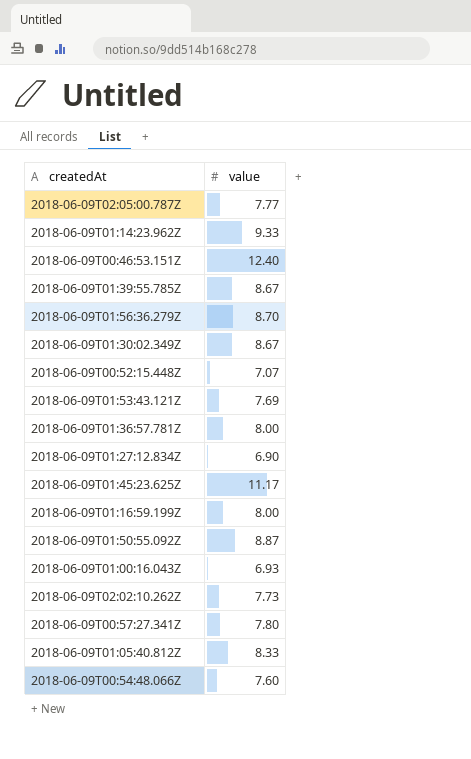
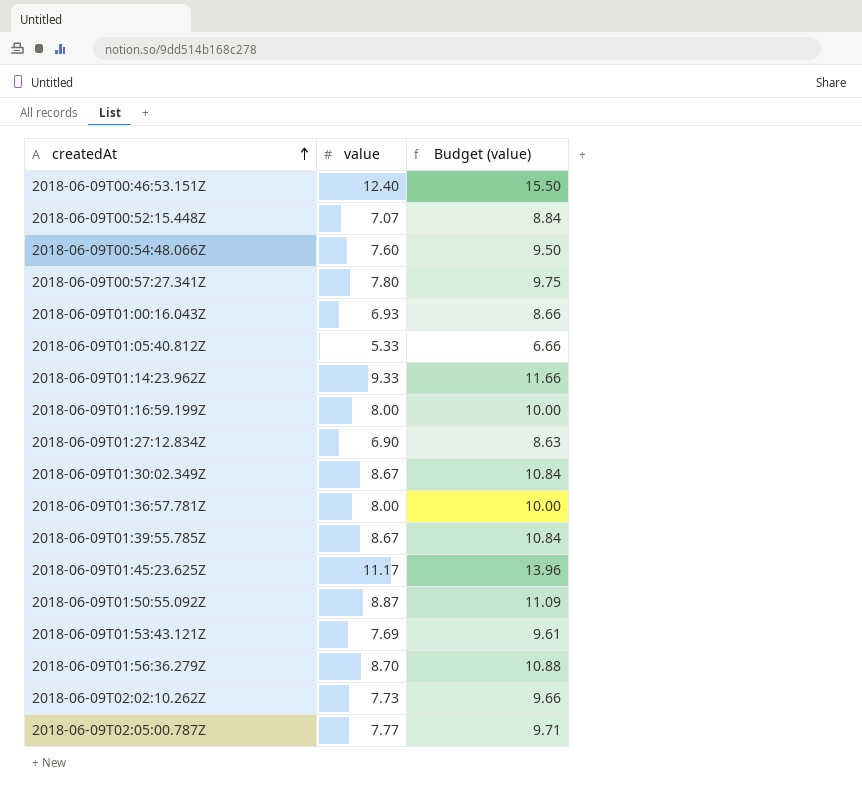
row order: none -> createdAt ascending
column Budget (value) | formula: none -> [value] * 1.25
2018-06-09T01:05:40.812Z | value: 8.33 -> 5.33

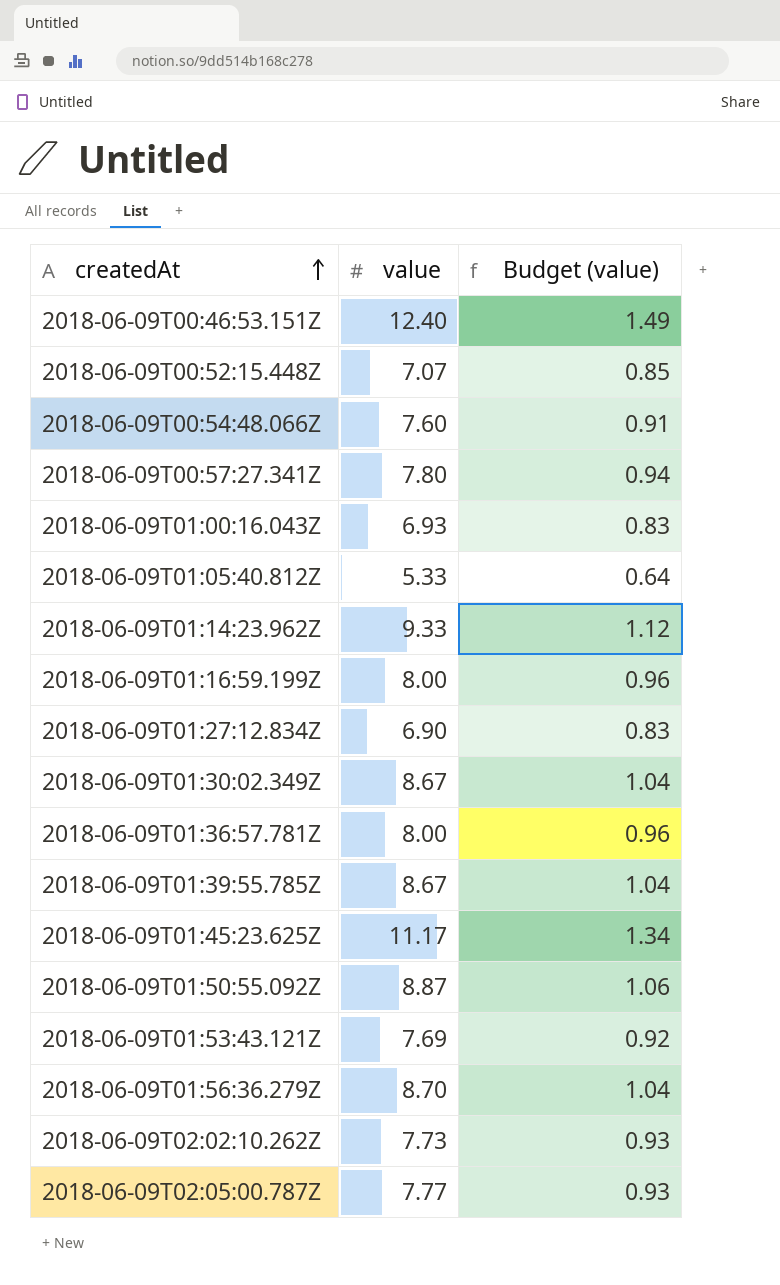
column Budget (value) | formula: [value] * 1.25 -> [value] * 0.12

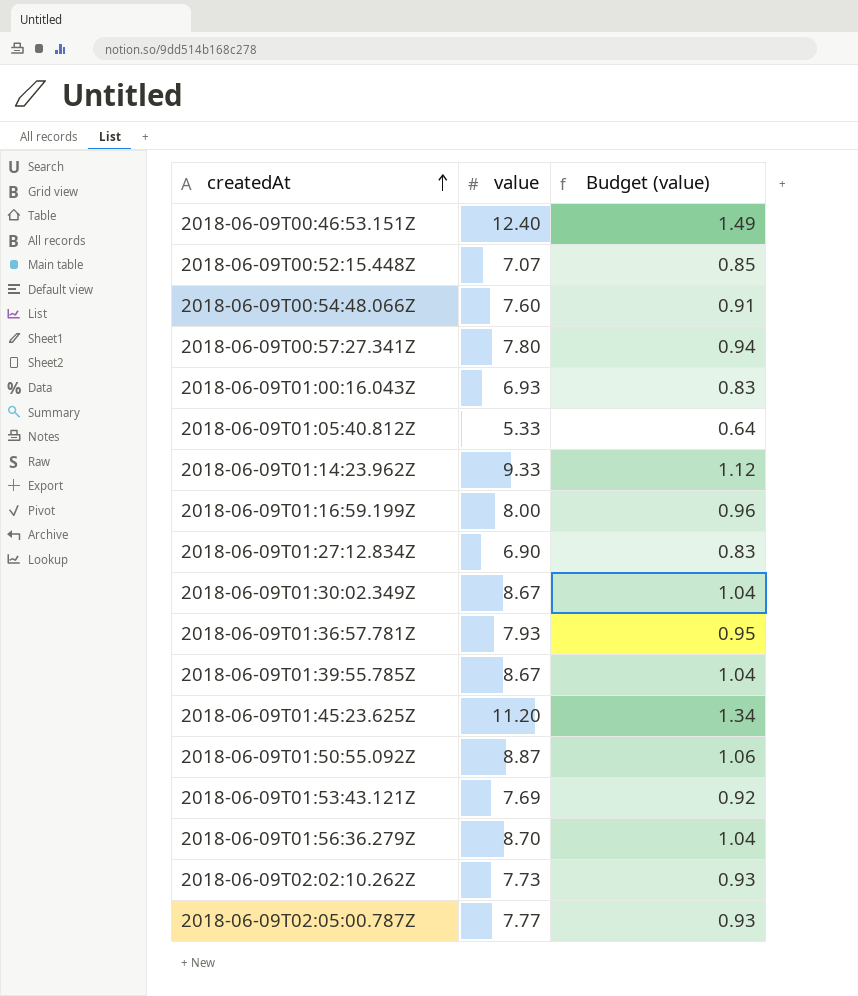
2018-06-09T01:36:57.781Z | value: 8.00 -> 7.93
2018-06-09T01:36:57.781Z | Budget (value): 0.96 -> 0.95
2018-06-09T01:45:23.625Z | value: 11.17 -> 11.20

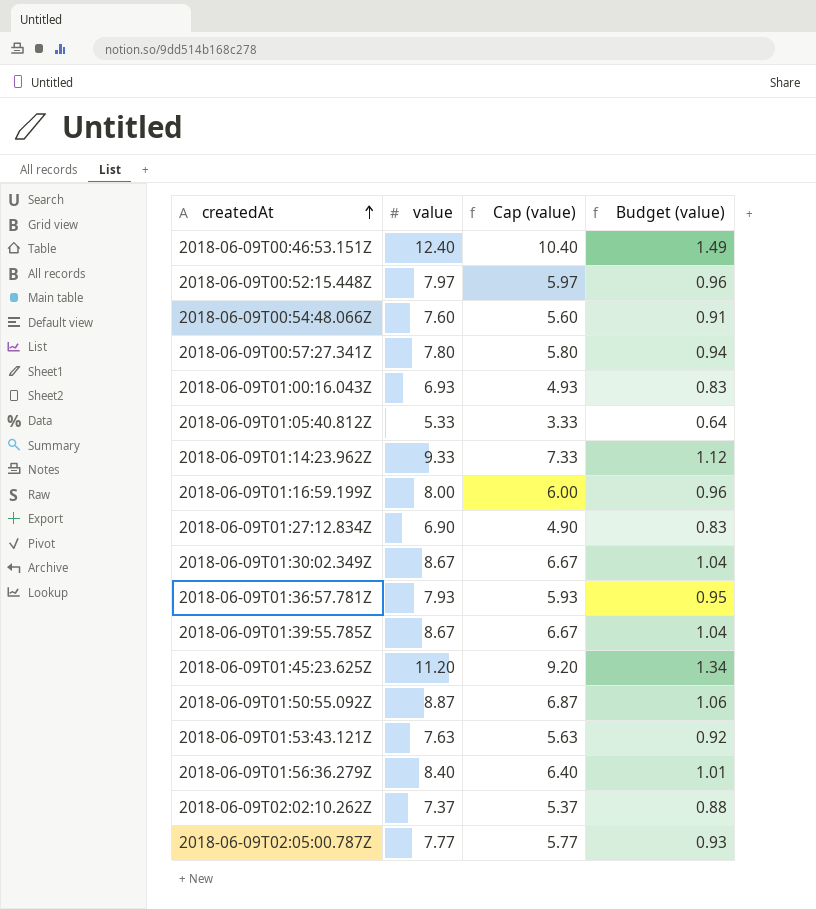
column Cap (value) | formula: none -> [value] - 2
2018-06-09T00:52:15.448Z | value: 7.07 -> 7.97
2018-06-09T00:52:15.448Z | Budget (value): 0.85 -> 0.96
2018-06-09T01:53:43.121Z | value: 7.69 -> 7.63
2018-06-09T01:56:36.279Z | value: 8.70 -> 8.40
2018-06-09T01:56:36.279Z | Budget (value): 1.04 -> 1.01
2018-06-09T02:02:10.262Z | value: 7.73 -> 7.37
2018-06-09T02:02:10.262Z | Budget (value): 0.93 -> 0.88

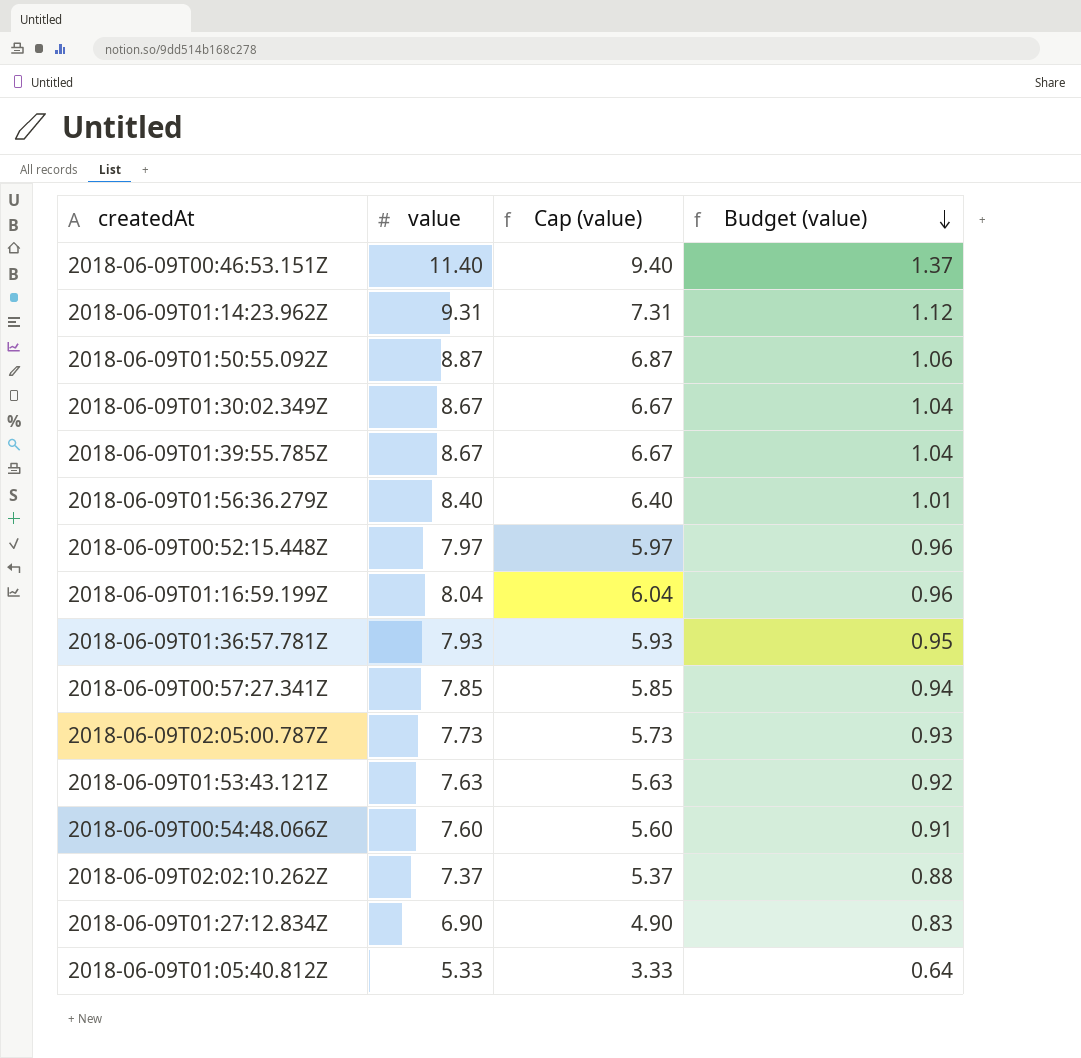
row order: createdAt ascending -> Budget (value) descending
row 2018-06-09T01:00:16.043Z: 6.93 | 4.93 | 0.83 -> none
row 2018-06-09T01:45:23.625Z: 11.20 | 9.20 | 1.34 -> none
2018-06-09T00:46:53.151Z | value: 12.40 -> 11.40
2018-06-09T00:46:53.151Z | Cap (value): 10.40 -> 9.40
2018-06-09T00:46:53.151Z | Budget (value): 1.49 -> 1.37
2018-06-09T01:14:23.962Z | value: 9.33 -> 9.31
2018-06-09T01:14:23.962Z | Cap (value): 7.33 -> 7.31
2018-06-09T01:16:59.199Z | value: 8.00 -> 8.04
2018-06-09T01:16:59.199Z | Cap (value): 6.00 -> 6.04
2018-06-09T00:57:27.341Z | value: 7.80 -> 7.85
2018-06-09T00:57:27.341Z | Cap (value): 5.80 -> 5.85
2018-06-09T02:05:00.787Z | value: 7.77 -> 7.73
2018-06-09T02:05:00.787Z | Cap (value): 5.77 -> 5.73

